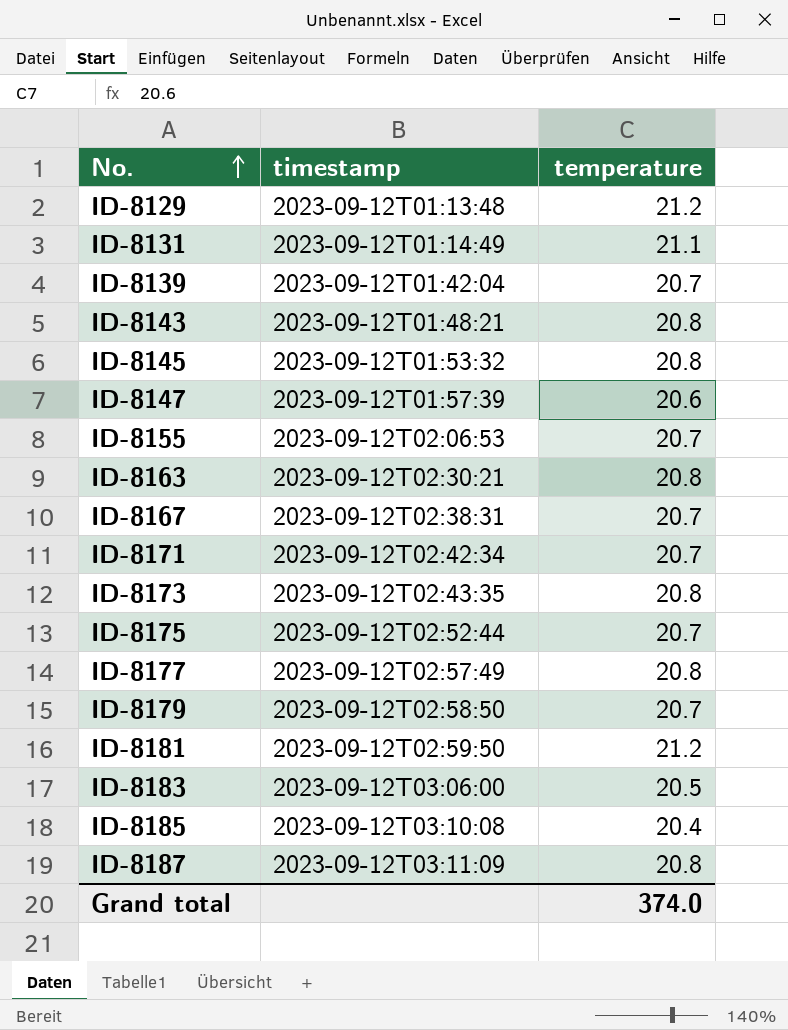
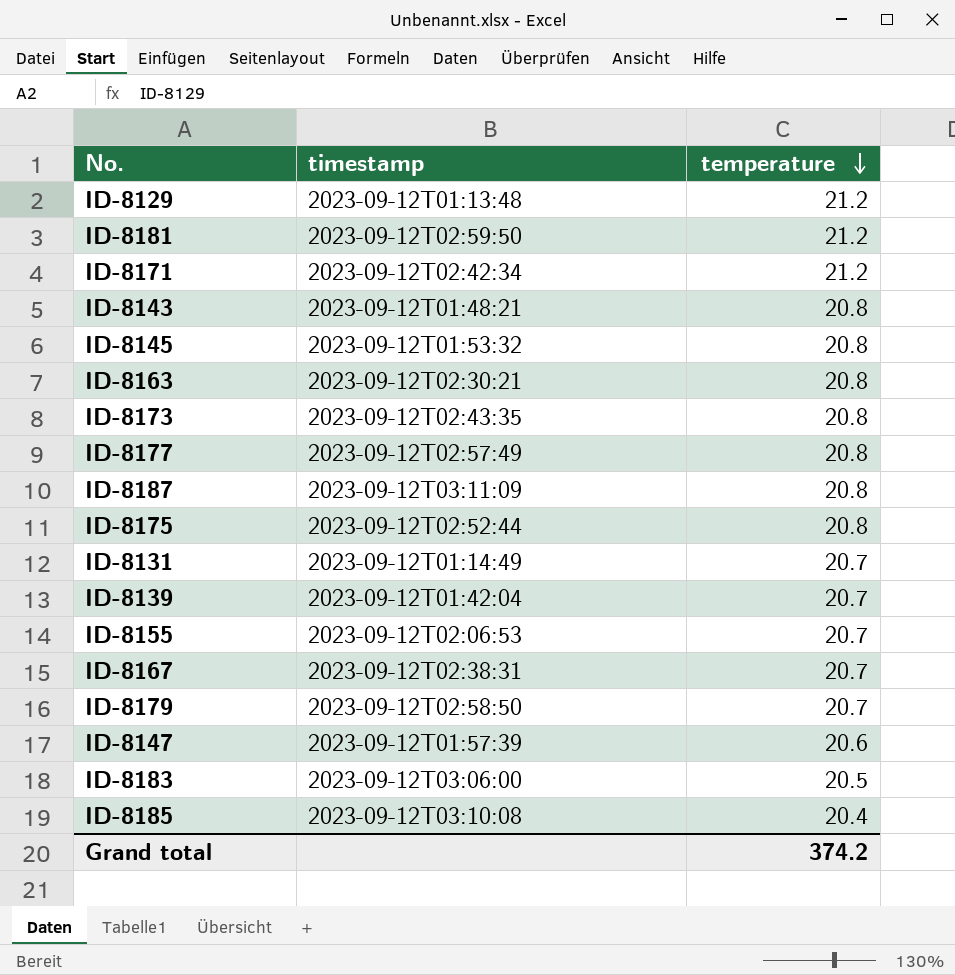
row order: No. ascending -> temperature descending
ID-8171 | temperature: 20.7 -> 21.2
ID-8175 | temperature: 20.7 -> 20.8
ID-8131 | temperature: 21.1 -> 20.7
Grand total | temperature: 374.0 -> 374.2

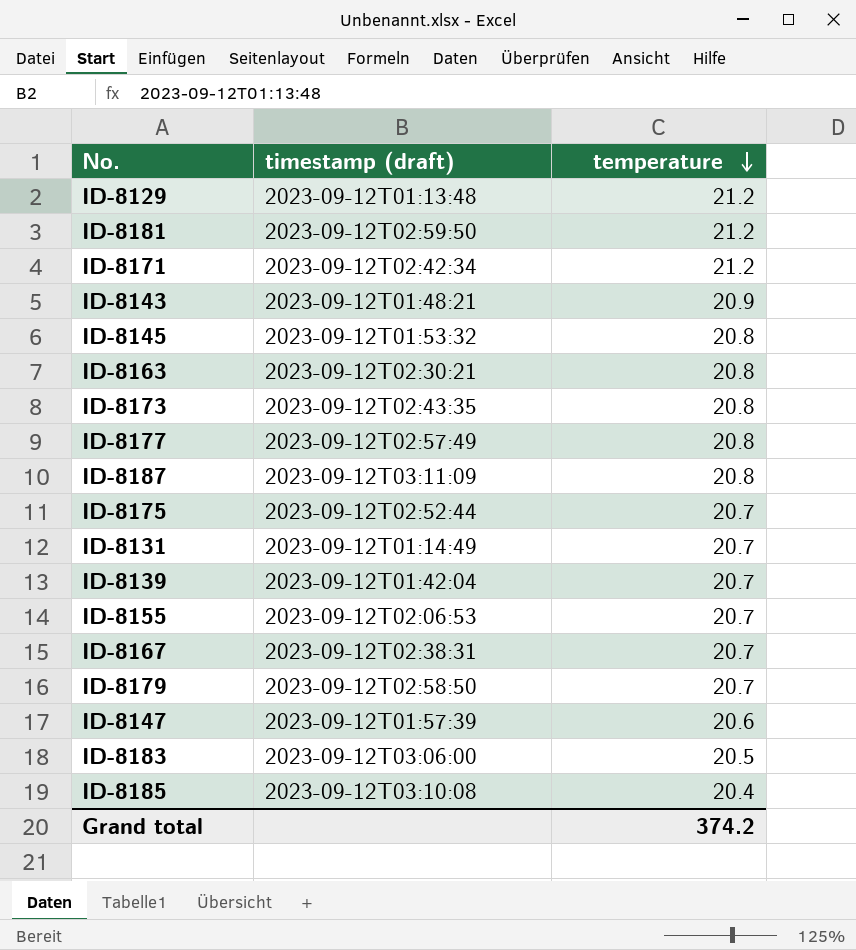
column name: timestamp -> timestamp (draft)
ID-8143 | temperature: 20.8 -> 20.9
ID-8175 | temperature: 20.8 -> 20.7

